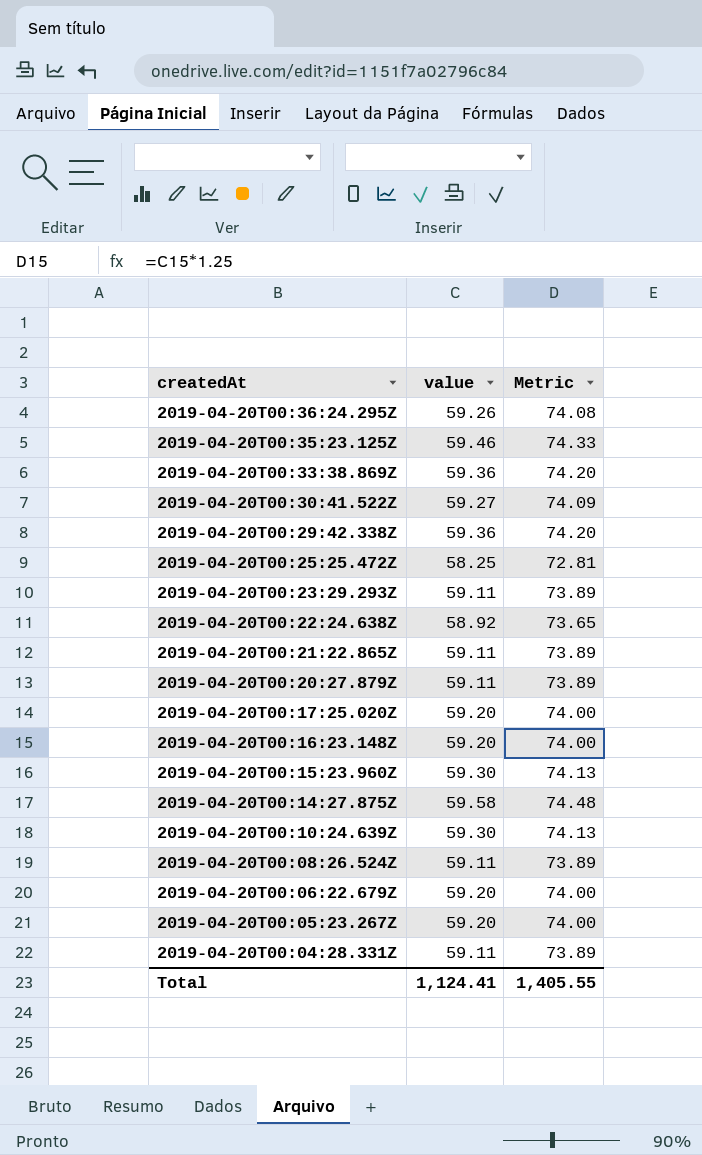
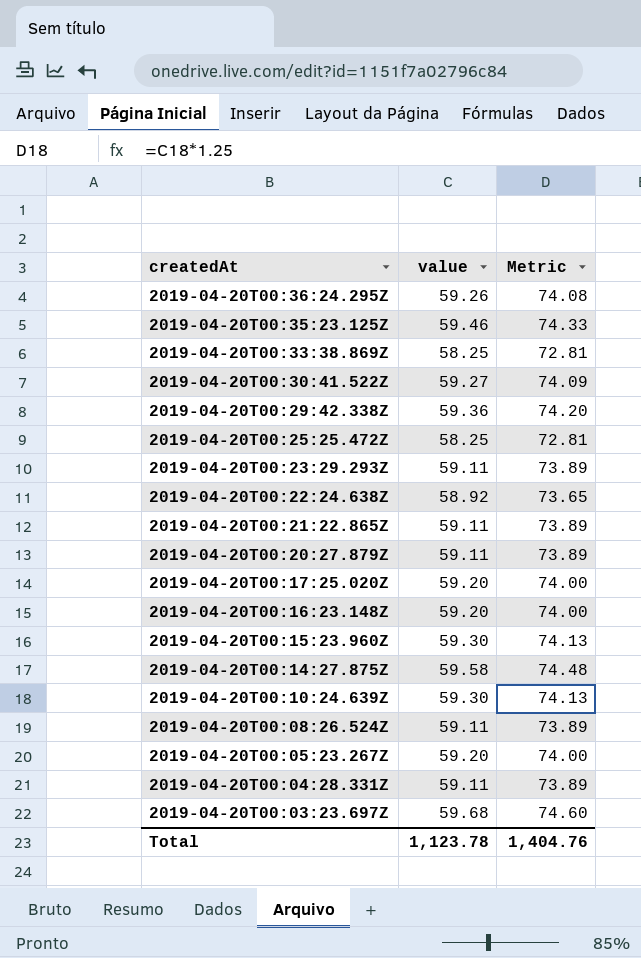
row 2019-04-20T00:06:22.679Z: 59.20 | 74.00 -> none
2019-04-20T00:33:38.869Z | value: 59.36 -> 58.25
2019-04-20T00:33:38.869Z | Metric: 74.20 -> 72.81
row 2019-04-20T00:03:23.697Z: none -> 59.68 | 74.60
Total | value: 1,124.41 -> 1,123.78
Total | Metric: 1,405.55 -> 1,404.76

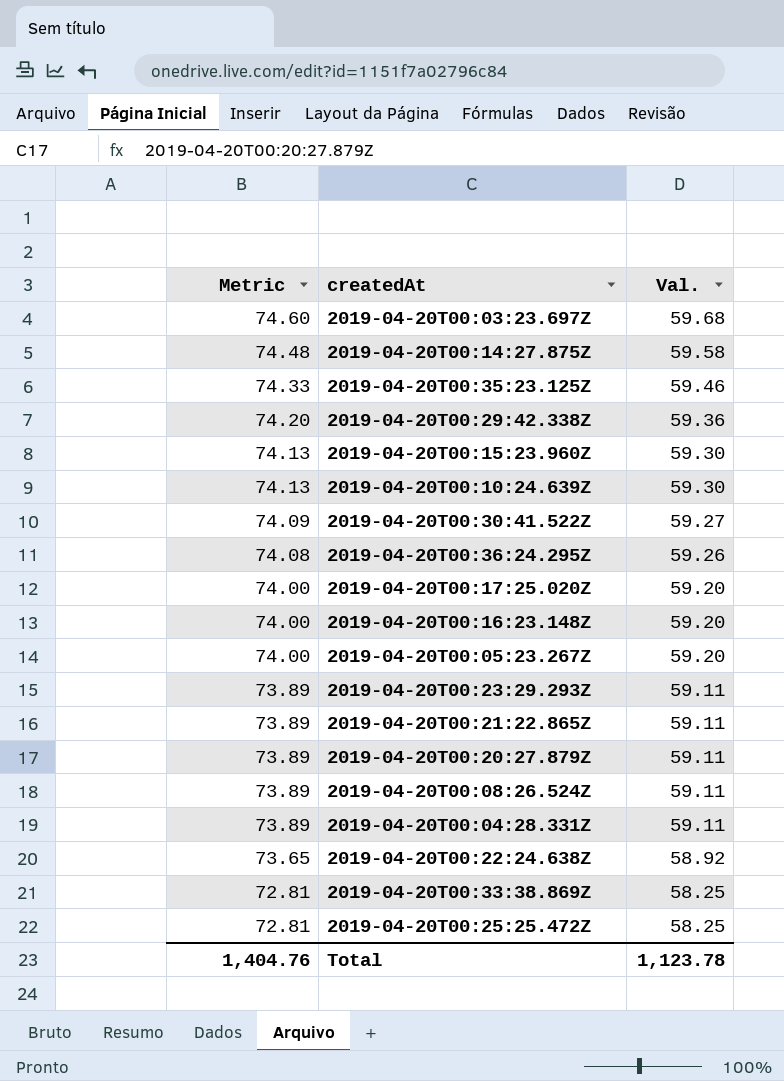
row order: createdAt descending -> Metric descending
column Metric | position: 3 -> 1
column name: value -> Val.

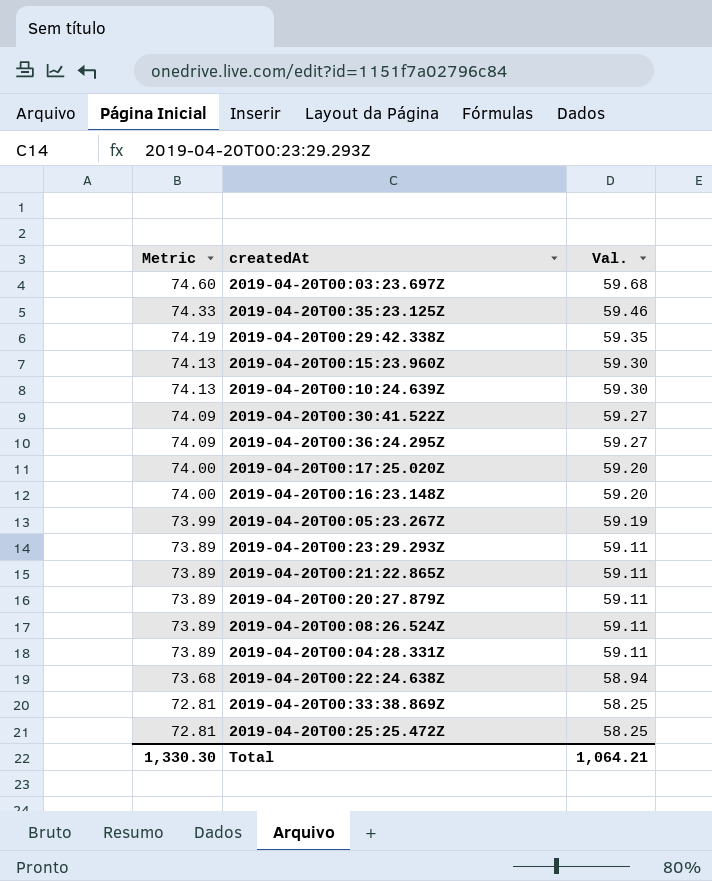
row 2019-04-20T00:14:27.875Z: 74.48 | 59.58 -> none
2019-04-20T00:29:42.338Z | Metric: 74.20 -> 74.19
2019-04-20T00:29:42.338Z | Val.: 59.36 -> 59.35
2019-04-20T00:36:24.295Z | Metric: 74.08 -> 74.09
2019-04-20T00:36:24.295Z | Val.: 59.26 -> 59.27
2019-04-20T00:05:23.267Z | Metric: 74.00 -> 73.99
2019-04-20T00:05:23.267Z | Val.: 59.20 -> 59.19
2019-04-20T00:22:24.638Z | Metric: 73.65 -> 73.68
2019-04-20T00:22:24.638Z | Val.: 58.92 -> 58.94
Total | Metric: 1,404.76 -> 1,330.30
Total | Val.: 1,123.78 -> 1,064.21

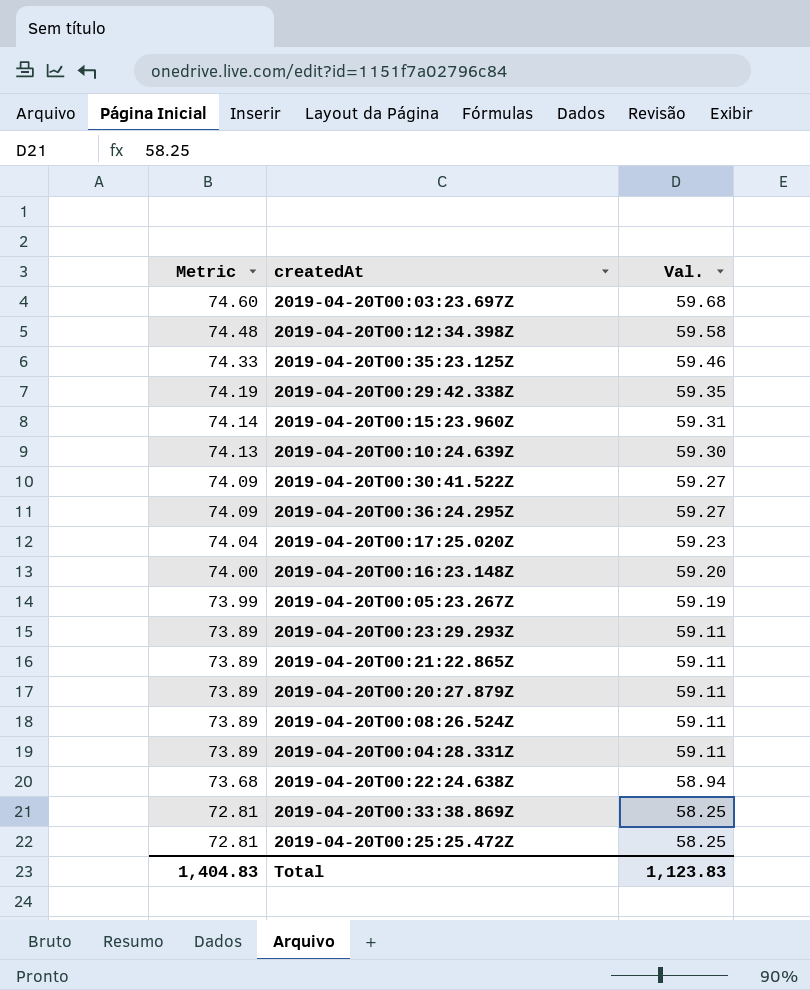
row 2019-04-20T00:12:34.398Z: none -> 74.48 | 59.58
2019-04-20T00:15:23.960Z | Metric: 74.13 -> 74.14
2019-04-20T00:15:23.960Z | Val.: 59.30 -> 59.31
2019-04-20T00:17:25.020Z | Metric: 74.00 -> 74.04
2019-04-20T00:17:25.020Z | Val.: 59.20 -> 59.23
Total | Metric: 1,330.30 -> 1,404.83
Total | Val.: 1,064.21 -> 1,123.83

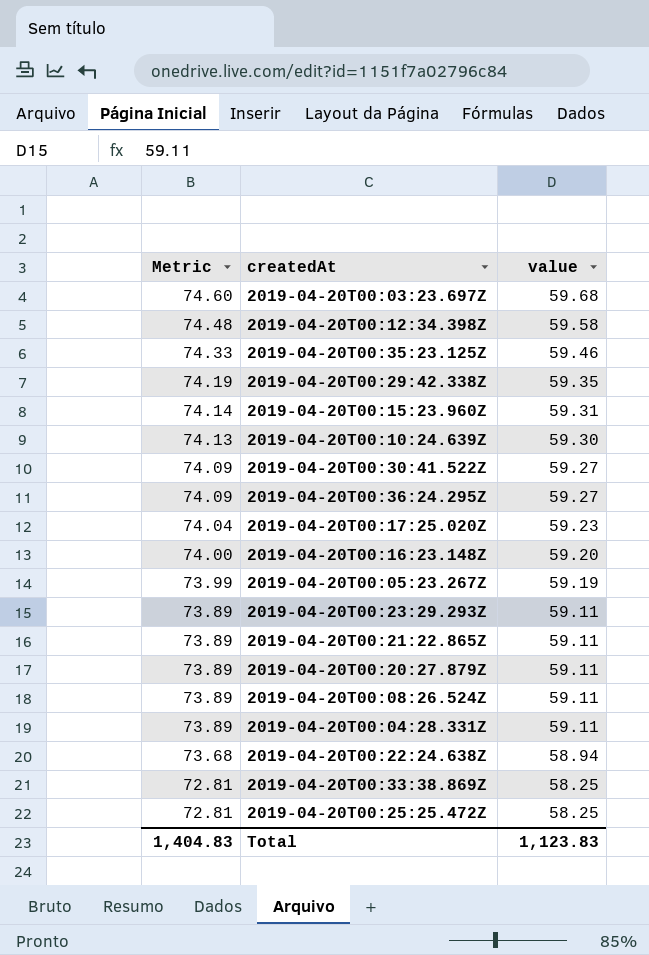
column name: Val. -> value

